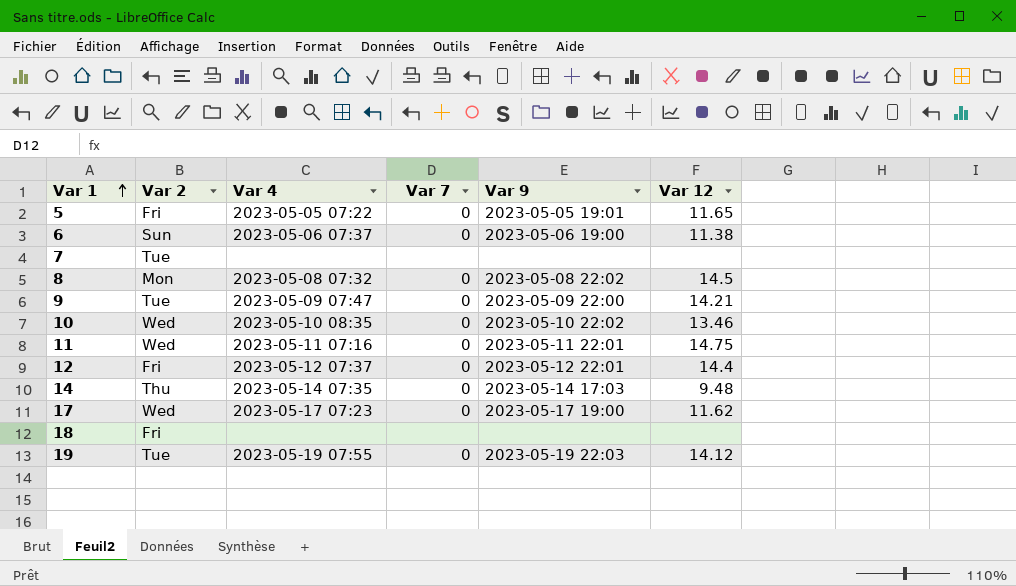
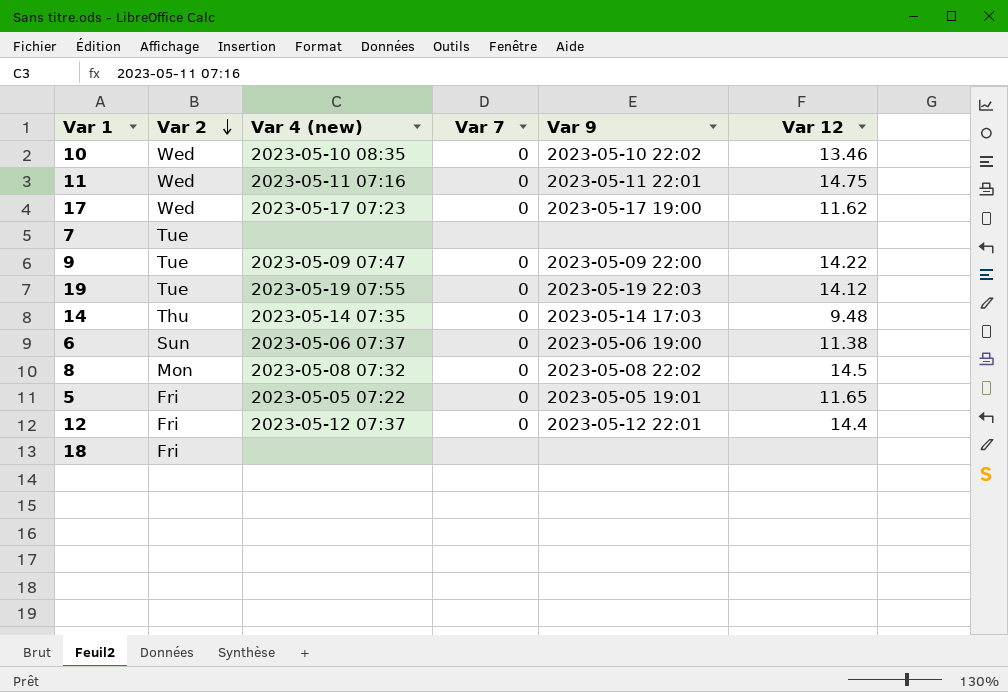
row order: Var 1 ascending -> Var 2 descending
column name: Var 4 -> Var 4 (new)
9 | Var 12: 14.21 -> 14.22

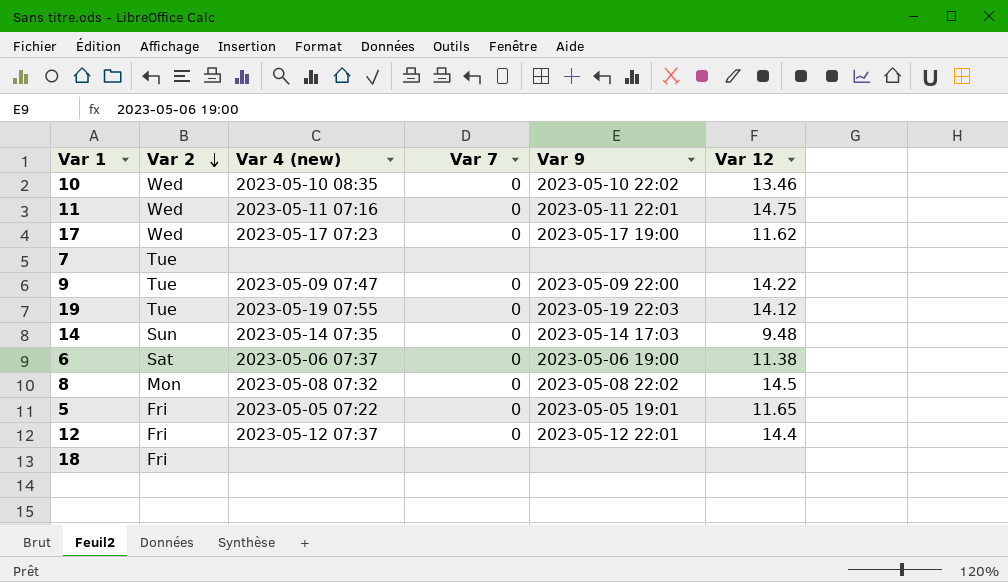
14 | Var 2: Thu -> Sun
6 | Var 2: Sun -> Sat

